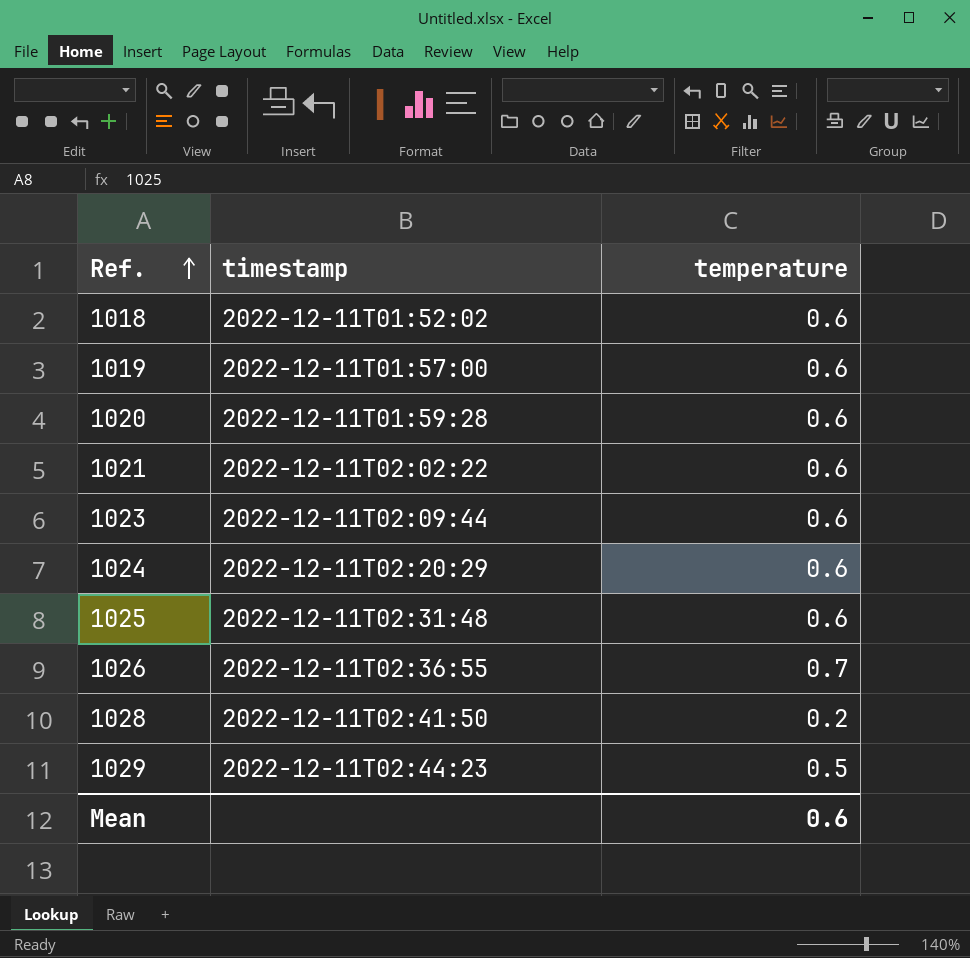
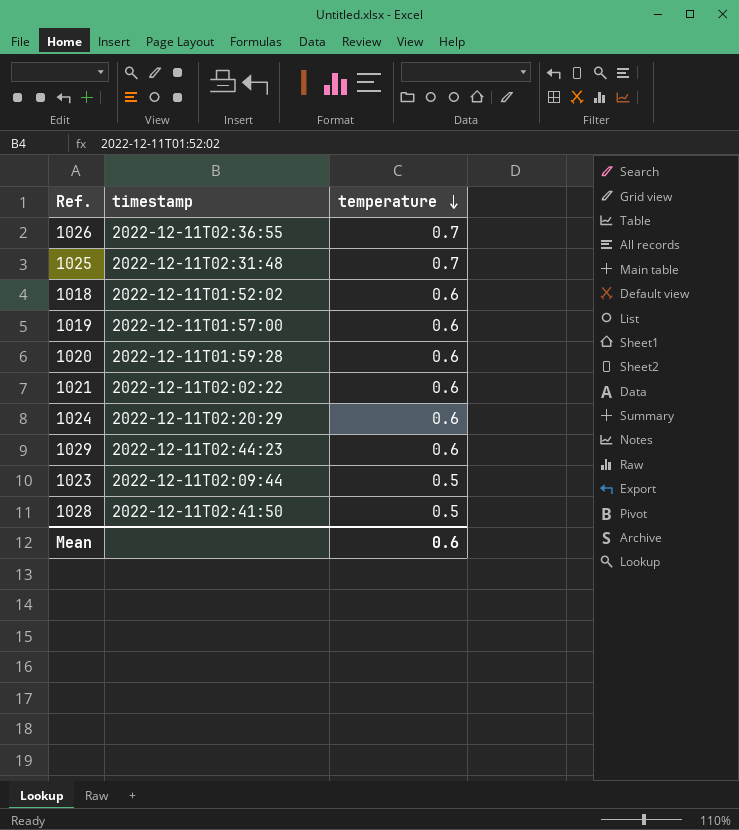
row order: Ref. ascending -> temperature descending
1025 | temperature: 0.6 -> 0.7
1029 | temperature: 0.5 -> 0.6
1023 | temperature: 0.6 -> 0.5
1028 | temperature: 0.2 -> 0.5

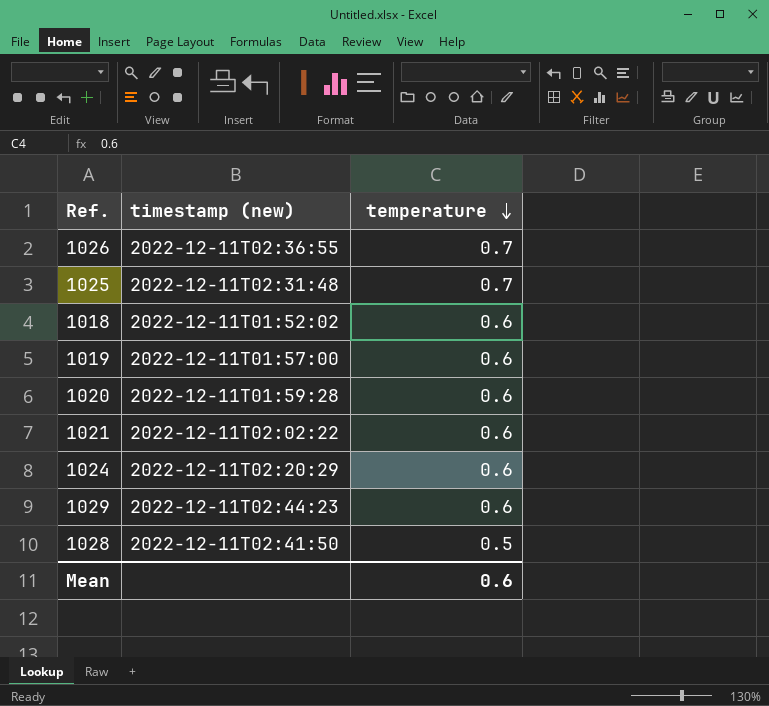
column name: timestamp -> timestamp (new)
row 1023: 2022-12-11T02:09:44 | 0.5 -> none

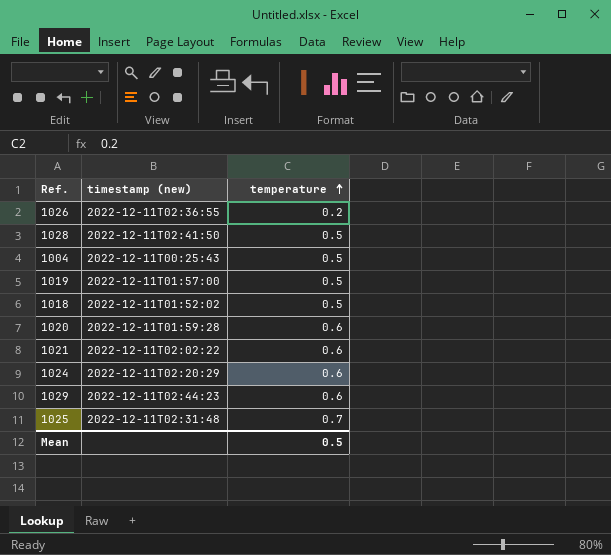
row order: temperature descending -> temperature ascending
1026 | temperature: 0.7 -> 0.2
row 1004: none -> 2022-12-11T00:25:43 | 0.5
1019 | temperature: 0.6 -> 0.5
1018 | temperature: 0.6 -> 0.5
Mean | temperature: 0.6 -> 0.5

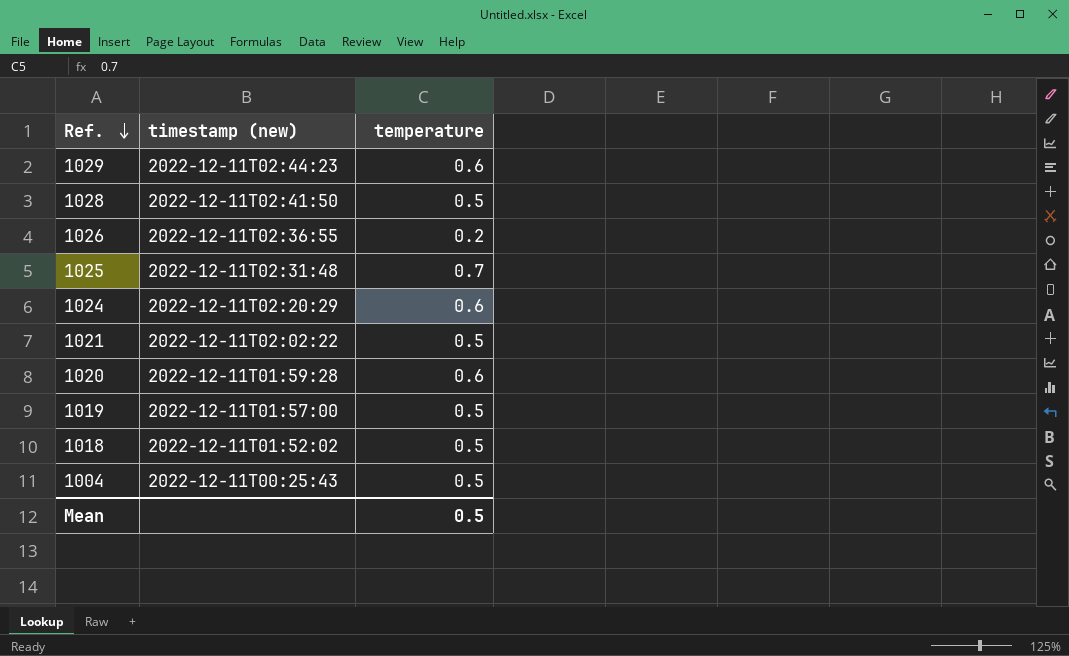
row order: temperature ascending -> Ref. descending
1021 | temperature: 0.6 -> 0.5

